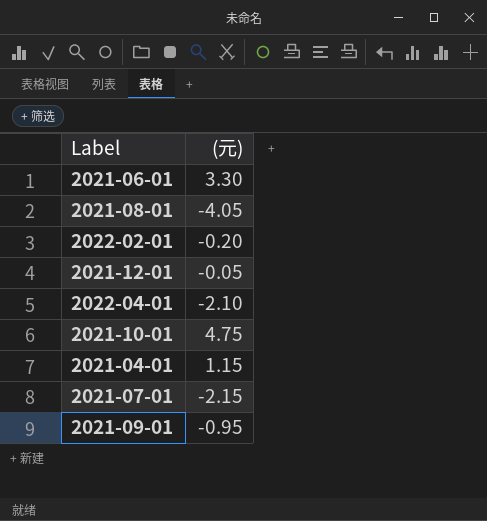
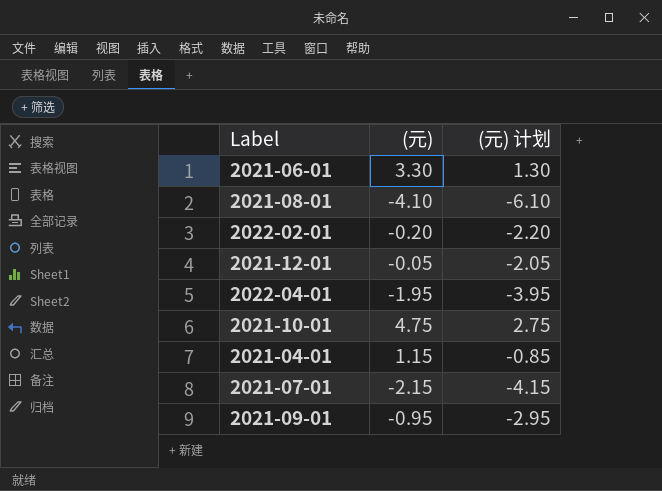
column (元) 计划 | formula: none -> [(元)] - 2
2021-08-01 | (元): -4.05 -> -4.10
2022-04-01 | (元): -2.10 -> -1.95

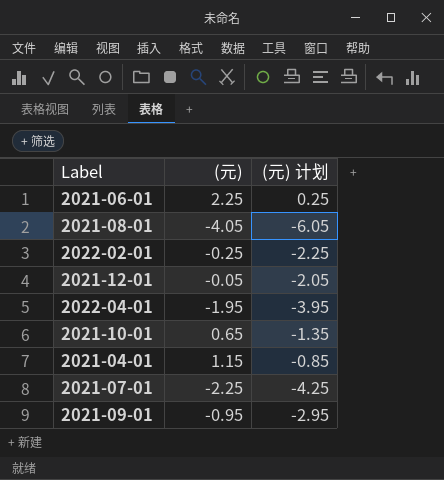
2021-06-01 | (元): 3.30 -> 2.25
2021-06-01 | (元) 计划: 1.30 -> 0.25
2021-08-01 | (元): -4.10 -> -4.05
2021-08-01 | (元) 计划: -6.10 -> -6.05
2022-02-01 | (元): -0.20 -> -0.25
2022-02-01 | (元) 计划: -2.20 -> -2.25
2021-10-01 | (元): 4.75 -> 0.65
2021-10-01 | (元) 计划: 2.75 -> -1.35
2021-07-01 | (元): -2.15 -> -2.25
2021-07-01 | (元) 计划: -4.15 -> -4.25

